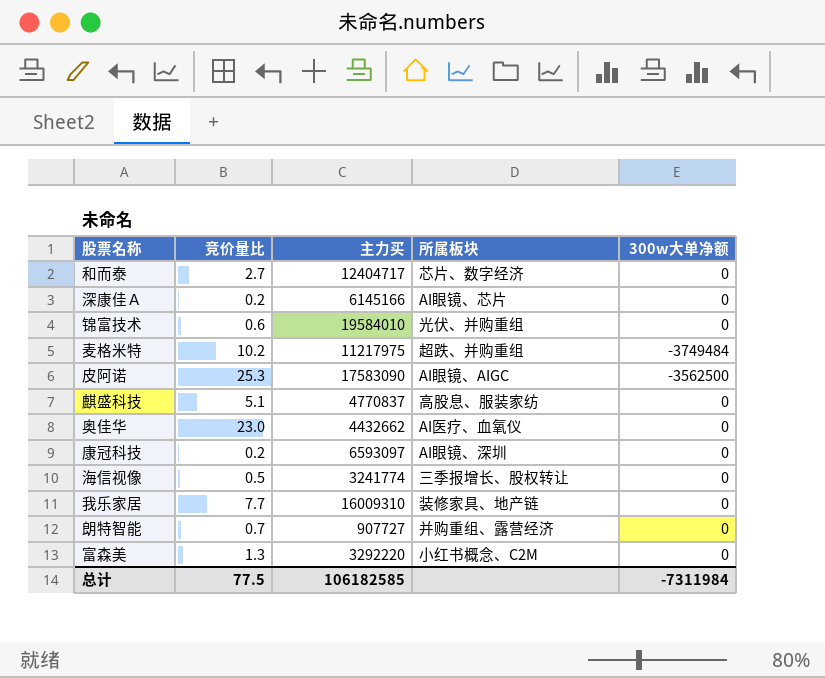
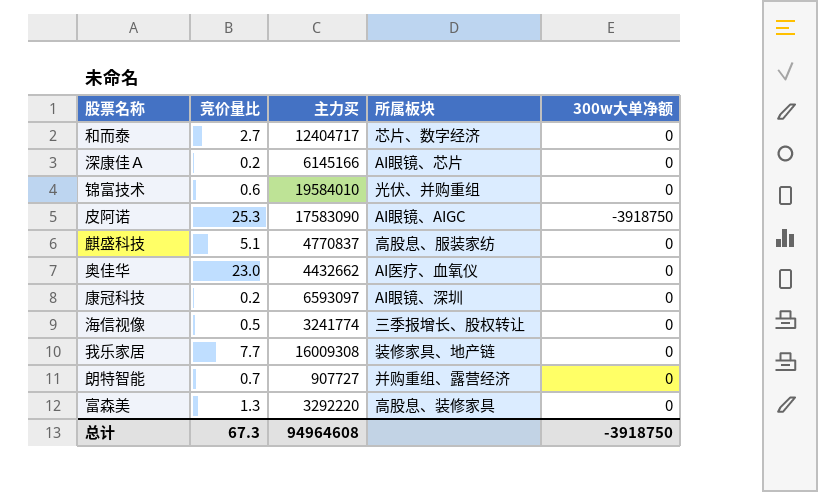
row 麦格米特: 10.2 | 11217975 | 超跌、并购重组 | -3749484 -> none
皮阿诺 | 300w大单净额: -3562500 -> -3918750
我乐家居 | 主力买: 16009310 -> 16009308
富森美 | 所属板块: 小红书概念、C2M -> 高股息、装修家具
总计 | 竞价量比: 77.5 -> 67.3
总计 | 主力买: 106182585 -> 94964608
总计 | 300w大单净额: -7311984 -> -3918750

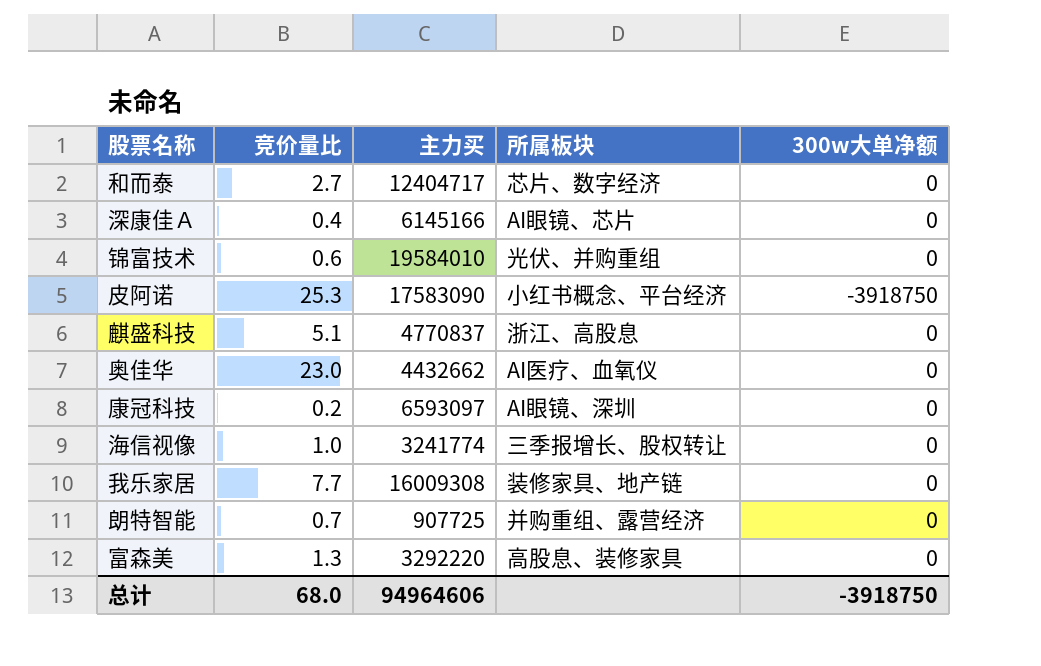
深康佳Ａ | 竞价量比: 0.2 -> 0.4
皮阿诺 | 所属板块: AI眼镜、AIGC -> 小红书概念、平台经济
麒盛科技 | 所属板块: 高股息、服装家纺 -> 浙江、高股息
海信视像 | 竞价量比: 0.5 -> 1.0
朗特智能 | 主力买: 907727 -> 907725
总计 | 竞价量比: 67.3 -> 68.0
总计 | 主力买: 94964608 -> 94964606

